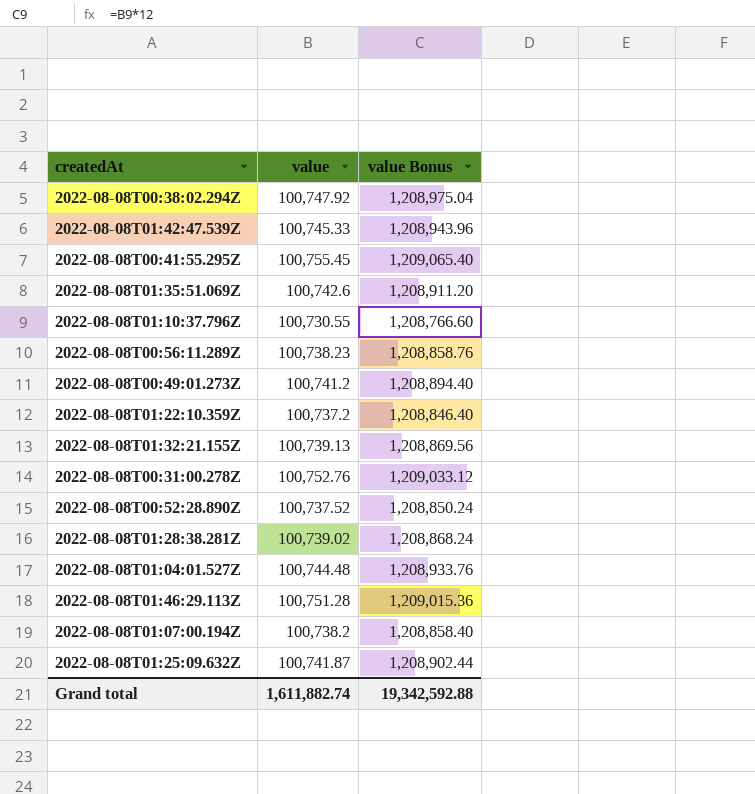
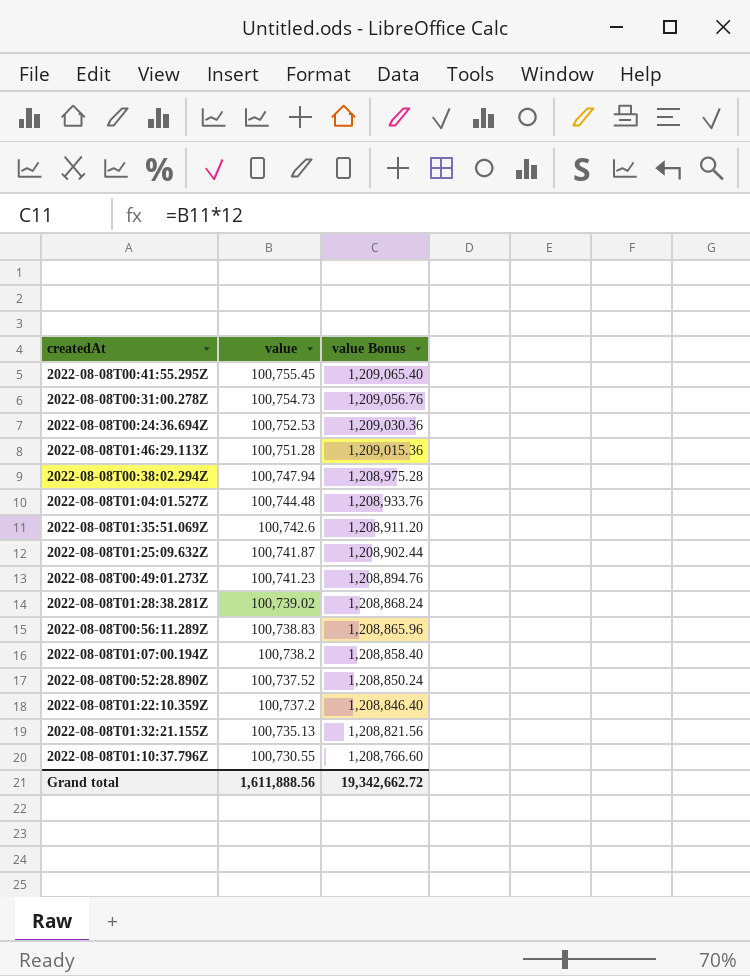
row order: none -> value descending
row 2022-08-08T01:42:47.539Z: 100,745.33 | 1,208,943.96 -> none
2022-08-08T00:31:00.278Z | value: 100,752.76 -> 100,754.73
2022-08-08T00:31:00.278Z | value Bonus: 1,209,033.12 -> 1,209,056.76
row 2022-08-08T00:24:36.694Z: none -> 100,752.53 | 1,209,030.36
2022-08-08T00:38:02.294Z | value: 100,747.92 -> 100,747.94
2022-08-08T00:38:02.294Z | value Bonus: 1,208,975.04 -> 1,208,975.28
2022-08-08T00:49:01.273Z | value: 100,741.2 -> 100,741.23
2022-08-08T00:49:01.273Z | value Bonus: 1,208,894.40 -> 1,208,894.76
2022-08-08T00:56:11.289Z | value: 100,738.23 -> 100,738.83
2022-08-08T00:56:11.289Z | value Bonus: 1,208,858.76 -> 1,208,865.96
2022-08-08T01:32:21.155Z | value: 100,739.13 -> 100,735.13
2022-08-08T01:32:21.155Z | value Bonus: 1,208,869.56 -> 1,208,821.56
Grand total | value: 1,611,882.74 -> 1,611,888.56
Grand total | value Bonus: 19,342,592.88 -> 19,342,662.72

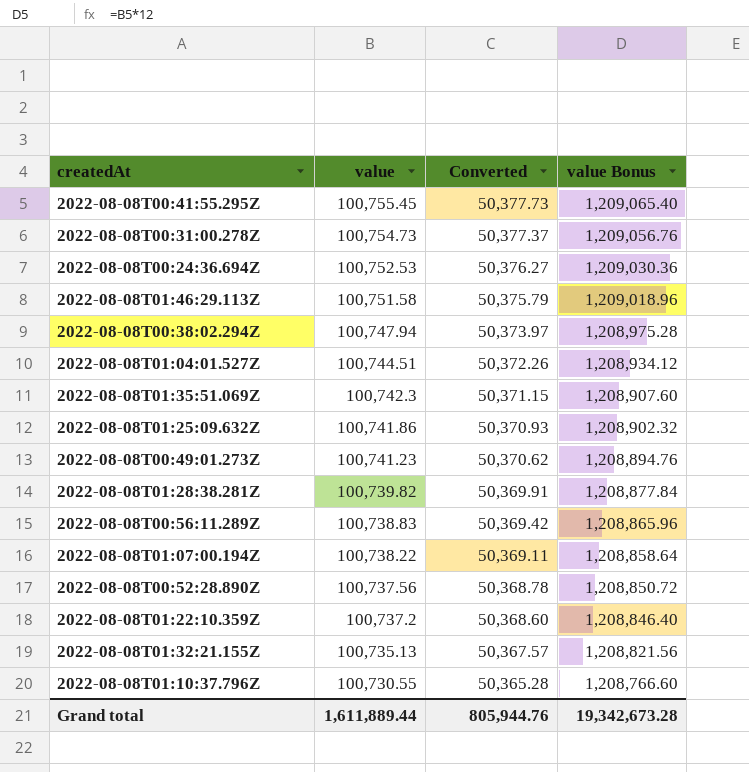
column Converted | formula: none -> [value] * 0.5
2022-08-08T01:46:29.113Z | value: 100,751.28 -> 100,751.58
2022-08-08T01:46:29.113Z | value Bonus: 1,209,015.36 -> 1,209,018.96
2022-08-08T01:04:01.527Z | value: 100,744.48 -> 100,744.51
2022-08-08T01:04:01.527Z | value Bonus: 1,208,933.76 -> 1,208,934.12
2022-08-08T01:35:51.069Z | value: 100,742.6 -> 100,742.3
2022-08-08T01:35:51.069Z | value Bonus: 1,208,911.20 -> 1,208,907.60
2022-08-08T01:25:09.632Z | value: 100,741.87 -> 100,741.86
2022-08-08T01:25:09.632Z | value Bonus: 1,208,902.44 -> 1,208,902.32
2022-08-08T01:28:38.281Z | value: 100,739.02 -> 100,739.82
2022-08-08T01:28:38.281Z | value Bonus: 1,208,868.24 -> 1,208,877.84
2022-08-08T01:07:00.194Z | value: 100,738.2 -> 100,738.22
2022-08-08T01:07:00.194Z | value Bonus: 1,208,858.40 -> 1,208,858.64
2022-08-08T00:52:28.890Z | value: 100,737.52 -> 100,737.56
2022-08-08T00:52:28.890Z | value Bonus: 1,208,850.24 -> 1,208,850.72
Grand total | value: 1,611,888.56 -> 1,611,889.44
Grand total | value Bonus: 19,342,662.72 -> 19,342,673.28

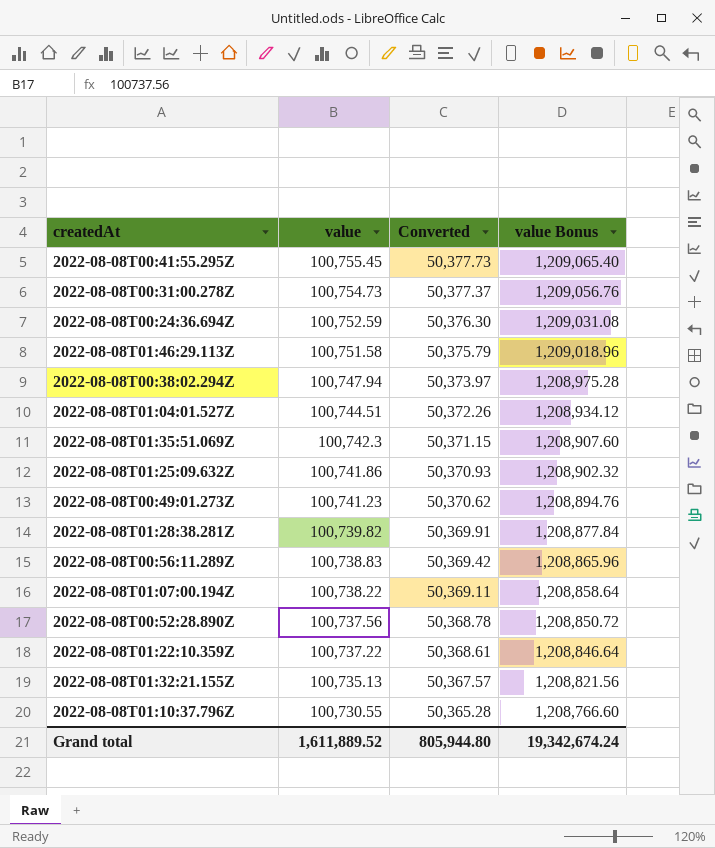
2022-08-08T00:24:36.694Z | value: 100,752.53 -> 100,752.59
2022-08-08T00:24:36.694Z | Converted: 50,376.27 -> 50,376.30
2022-08-08T00:24:36.694Z | value Bonus: 1,209,030.36 -> 1,209,031.08
2022-08-08T01:22:10.359Z | value: 100,737.2 -> 100,737.22
2022-08-08T01:22:10.359Z | Converted: 50,368.60 -> 50,368.61
2022-08-08T01:22:10.359Z | value Bonus: 1,208,846.40 -> 1,208,846.64
Grand total | value: 1,611,889.44 -> 1,611,889.52
Grand total | Converted: 805,944.76 -> 805,944.80
Grand total | value Bonus: 19,342,673.28 -> 19,342,674.24

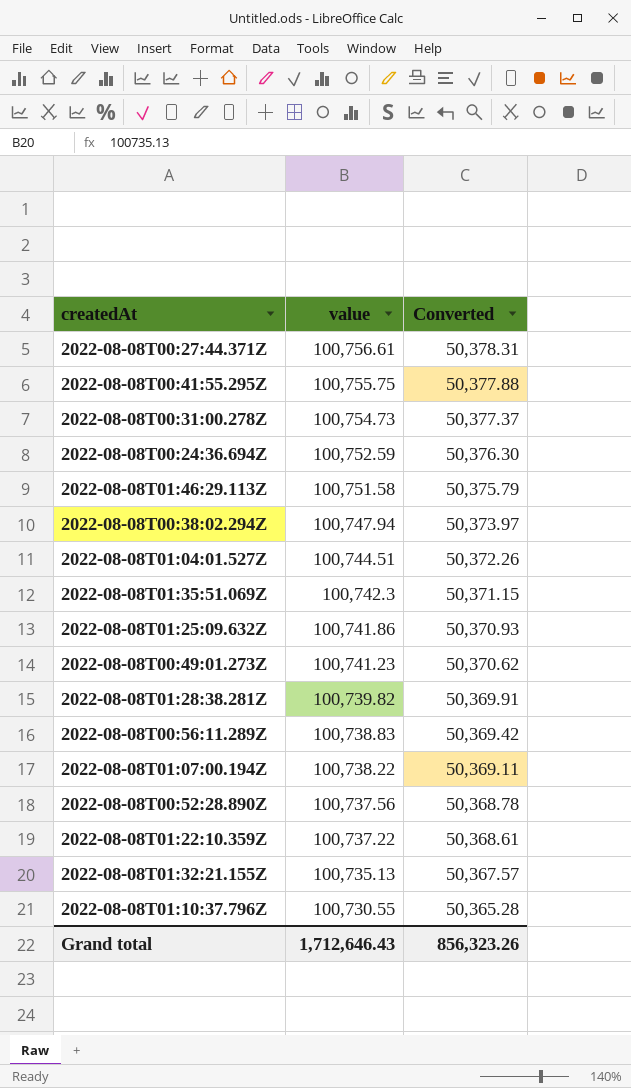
column value Bonus | formula: [value] * 12 -> none
row 2022-08-08T00:27:44.371Z: none -> 100,756.61 | 50,378.31
2022-08-08T00:41:55.295Z | value: 100,755.45 -> 100,755.75
2022-08-08T00:41:55.295Z | Converted: 50,377.73 -> 50,377.88
Grand total | value: 1,611,889.52 -> 1,712,646.43
Grand total | Converted: 805,944.80 -> 856,323.26

